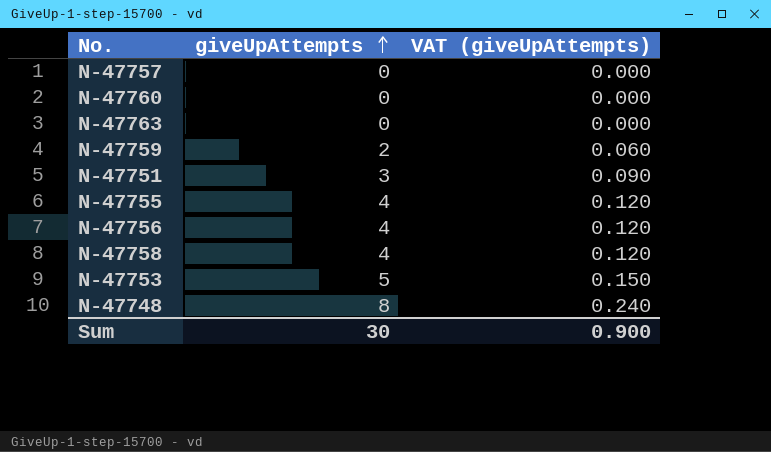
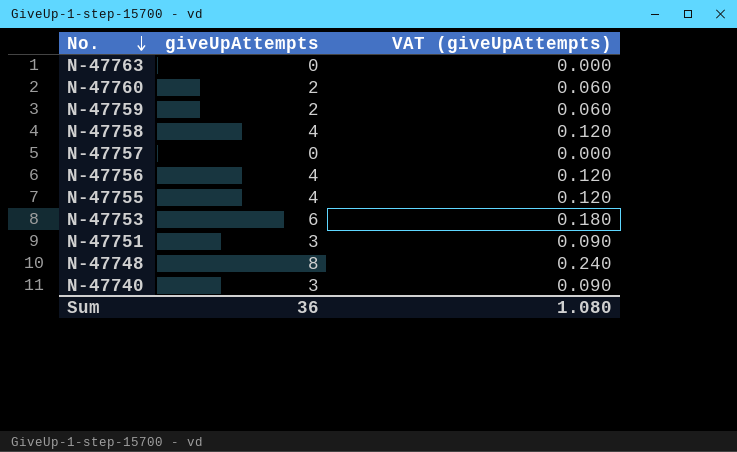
row order: giveUpAttempts ascending -> No. descending
N-47760 | giveUpAttempts: 0 -> 2
N-47760 | VAT (giveUpAttempts): 0.000 -> 0.060
N-47753 | giveUpAttempts: 5 -> 6
N-47753 | VAT (giveUpAttempts): 0.150 -> 0.180
row N-47740: none -> 3 | 0.090
Sum | giveUpAttempts: 30 -> 36
Sum | VAT (giveUpAttempts): 0.900 -> 1.080

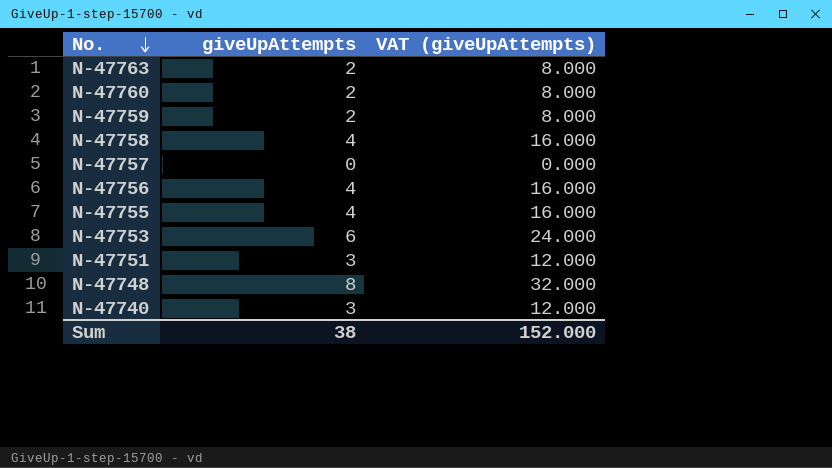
column VAT (giveUpAttempts) | formula: [giveUpAttempts] * 0.03 -> [giveUpAttempts] * 4
N-47763 | giveUpAttempts: 0 -> 2
Sum | giveUpAttempts: 36 -> 38
Sum | VAT (giveUpAttempts): 1.080 -> 152.000

